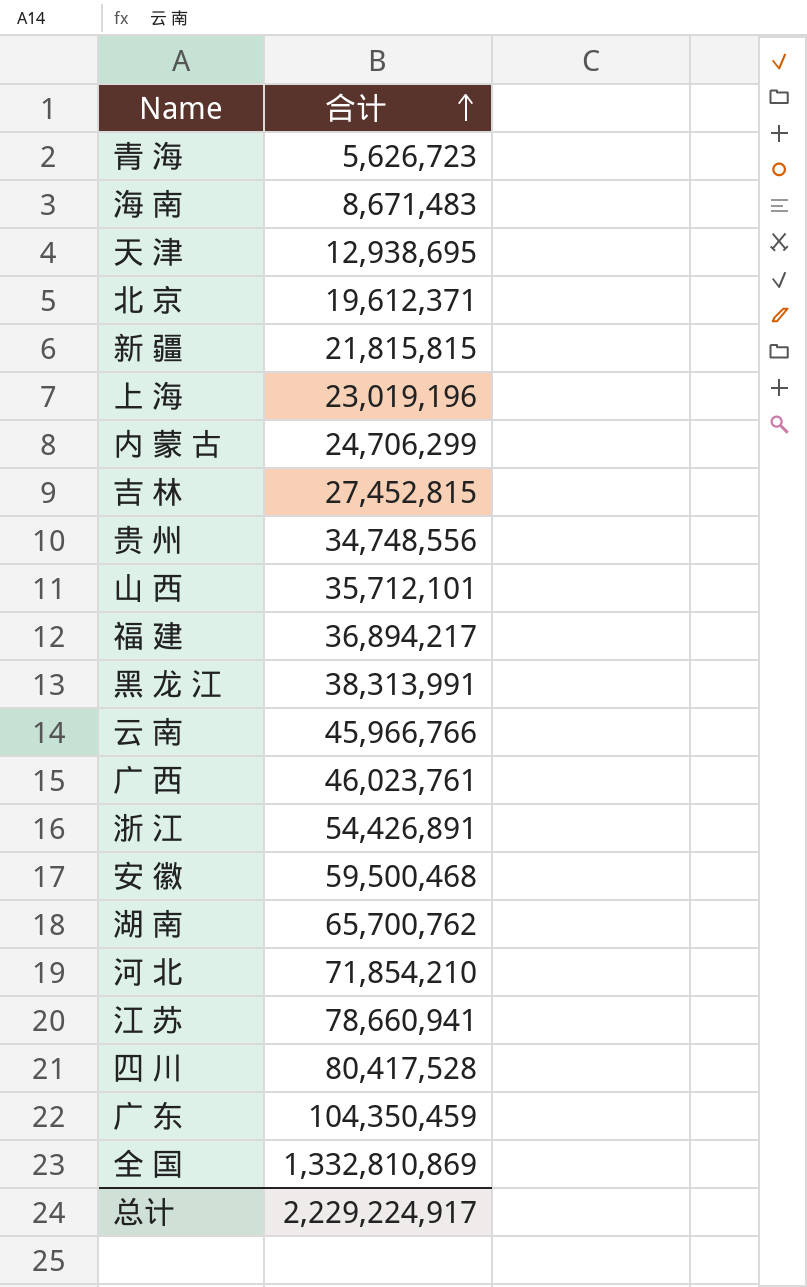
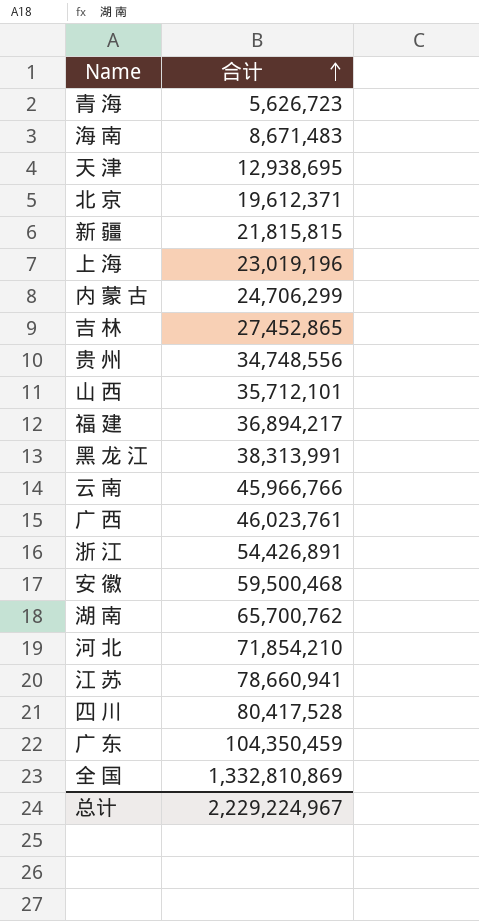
吉 林 | 合计: 27,452,815 -> 27,452,865
总计 | 合计: 2,229,224,917 -> 2,229,224,967

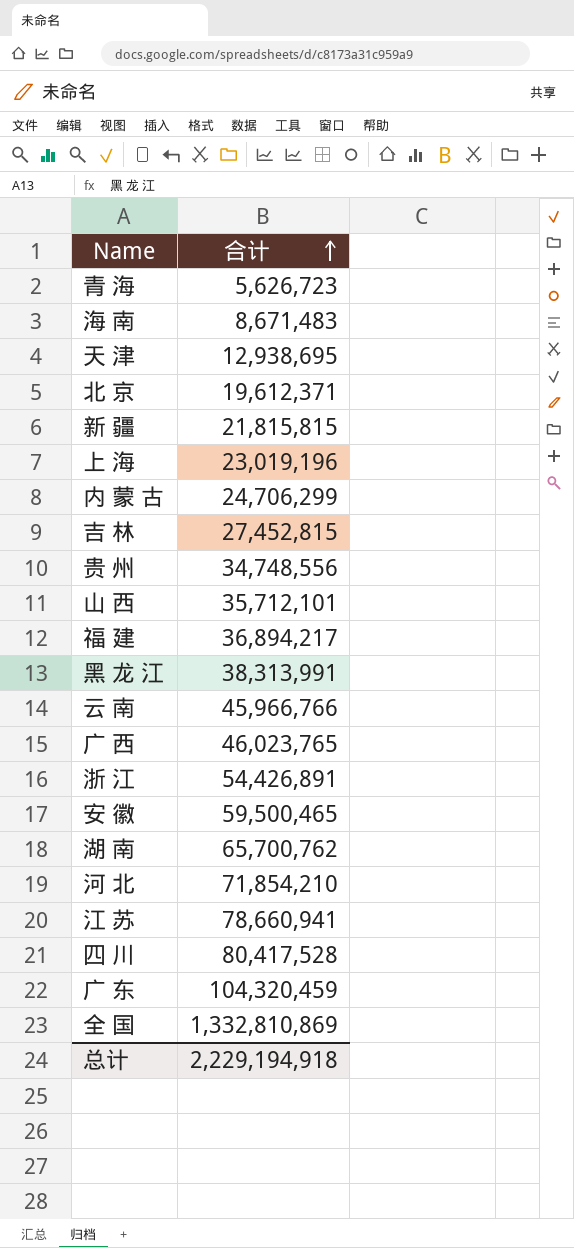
吉 林 | 合计: 27,452,865 -> 27,452,815
广 西 | 合计: 46,023,761 -> 46,023,765
安 徽 | 合计: 59,500,468 -> 59,500,465
广 东 | 合计: 104,350,459 -> 104,320,459
总计 | 合计: 2,229,224,967 -> 2,229,194,918

